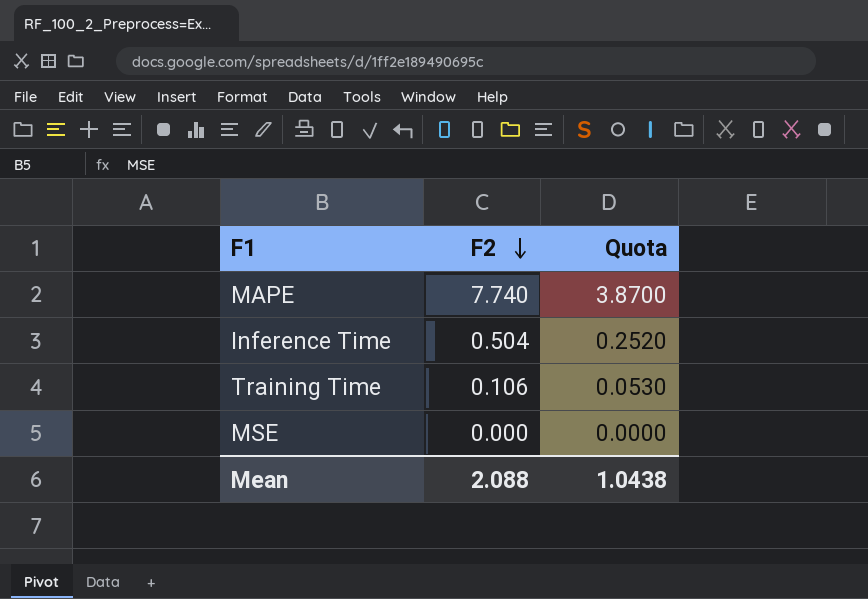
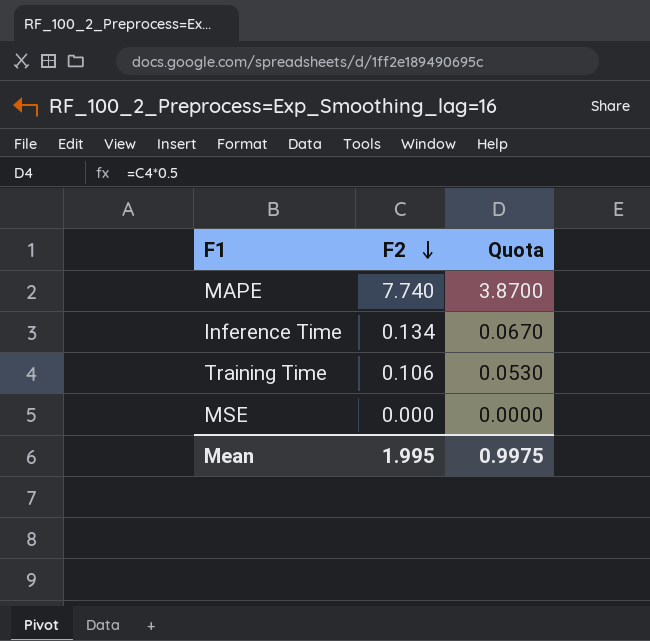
Inference Time | F2: 0.504 -> 0.134
Inference Time | Quota: 0.2520 -> 0.0670
Mean | F2: 2.088 -> 1.995
Mean | Quota: 1.0438 -> 0.9975

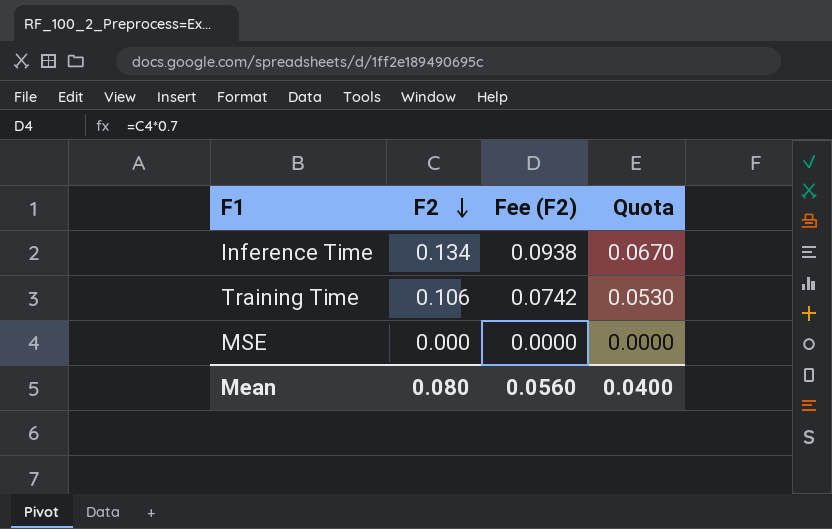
column Fee (F2) | formula: none -> [F2] * 0.7
row MAPE: 7.740 | 3.8700 -> none
Mean | F2: 1.995 -> 0.080
Mean | Quota: 0.9975 -> 0.0400

